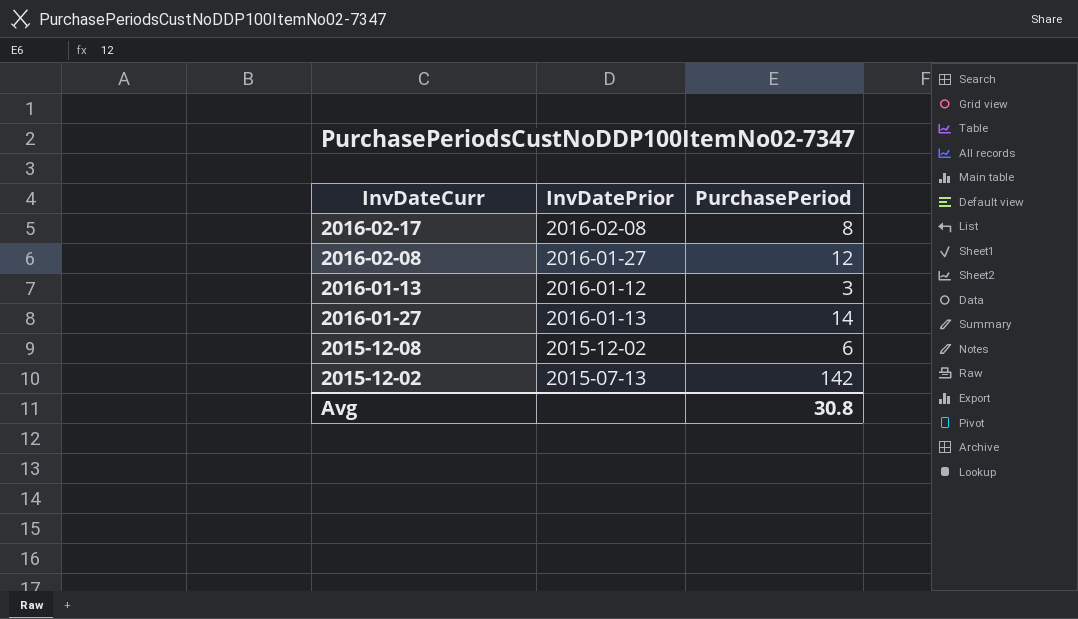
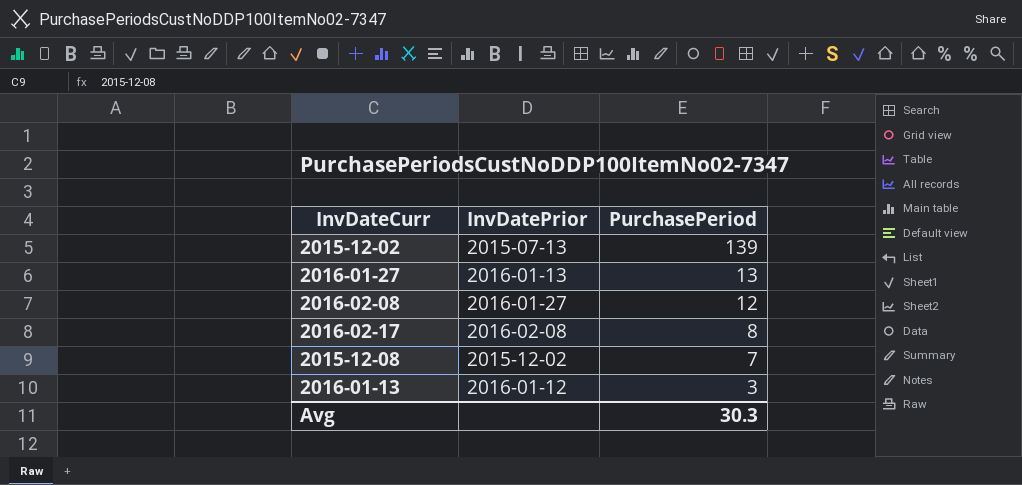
row order: none -> PurchasePeriod descending
2015-12-02 | PurchasePeriod: 142 -> 139
2016-01-27 | PurchasePeriod: 14 -> 13
2015-12-08 | PurchasePeriod: 6 -> 7
Avg | PurchasePeriod: 30.8 -> 30.3

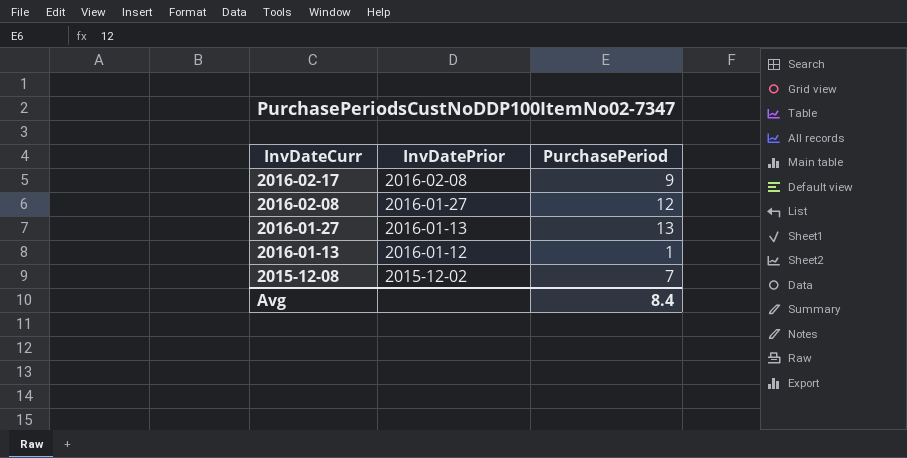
row order: PurchasePeriod descending -> InvDateCurr descending
row 2015-12-02: 2015-07-13 | 139 -> none
2016-02-17 | PurchasePeriod: 8 -> 9
2016-01-13 | PurchasePeriod: 3 -> 1
Avg | PurchasePeriod: 30.3 -> 8.4

